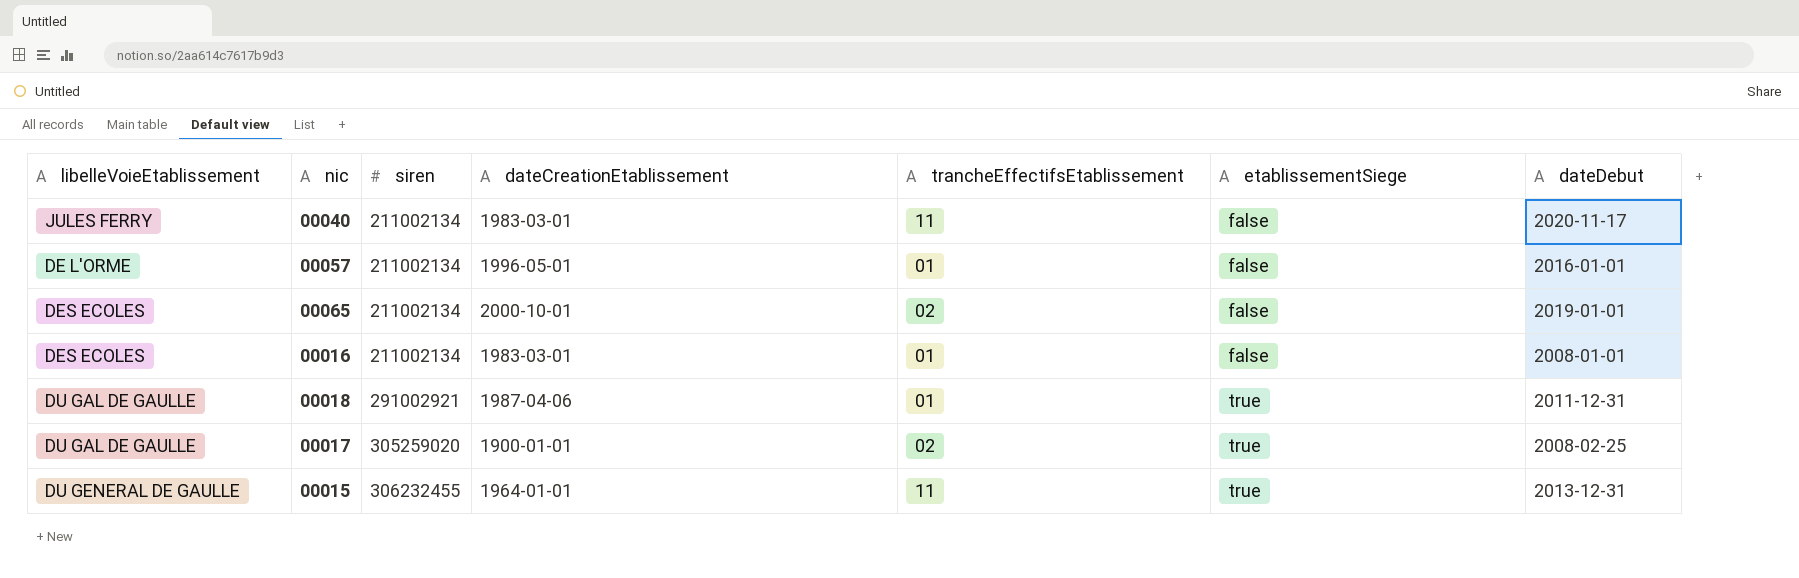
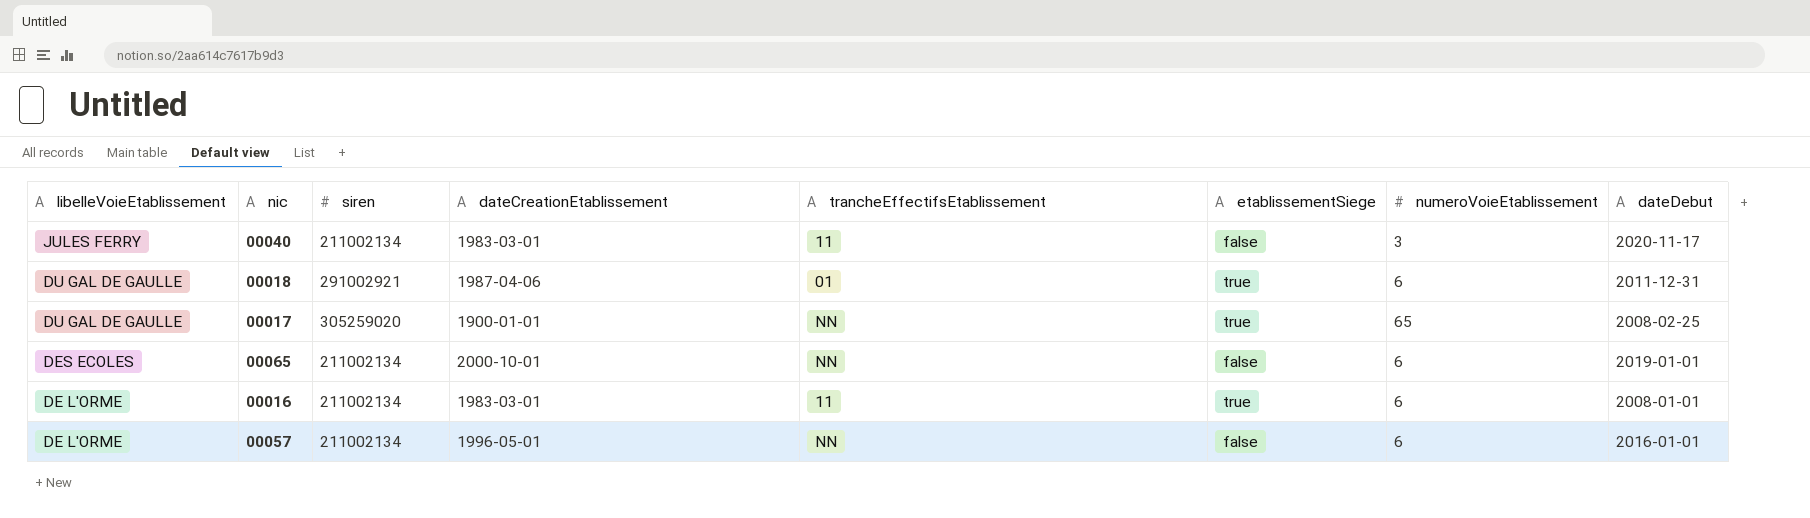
row order: siren ascending -> libelleVoieEtablissement descending
column numeroVoieEtablissement | position: none -> 7
row 00015: DU GENERAL DE GAULLE | 306232455 | 1964-01-01 | 11 | true | 2013-12-31 -> none
00017 | trancheEffectifsEtablissement: 02 -> NN
00065 | trancheEffectifsEtablissement: 02 -> NN
00016 | libelleVoieEtablissement: DES ECOLES -> DE L'ORME
00016 | trancheEffectifsEtablissement: 01 -> 11
00016 | etablissementSiege: false -> true
00057 | trancheEffectifsEtablissement: 01 -> NN

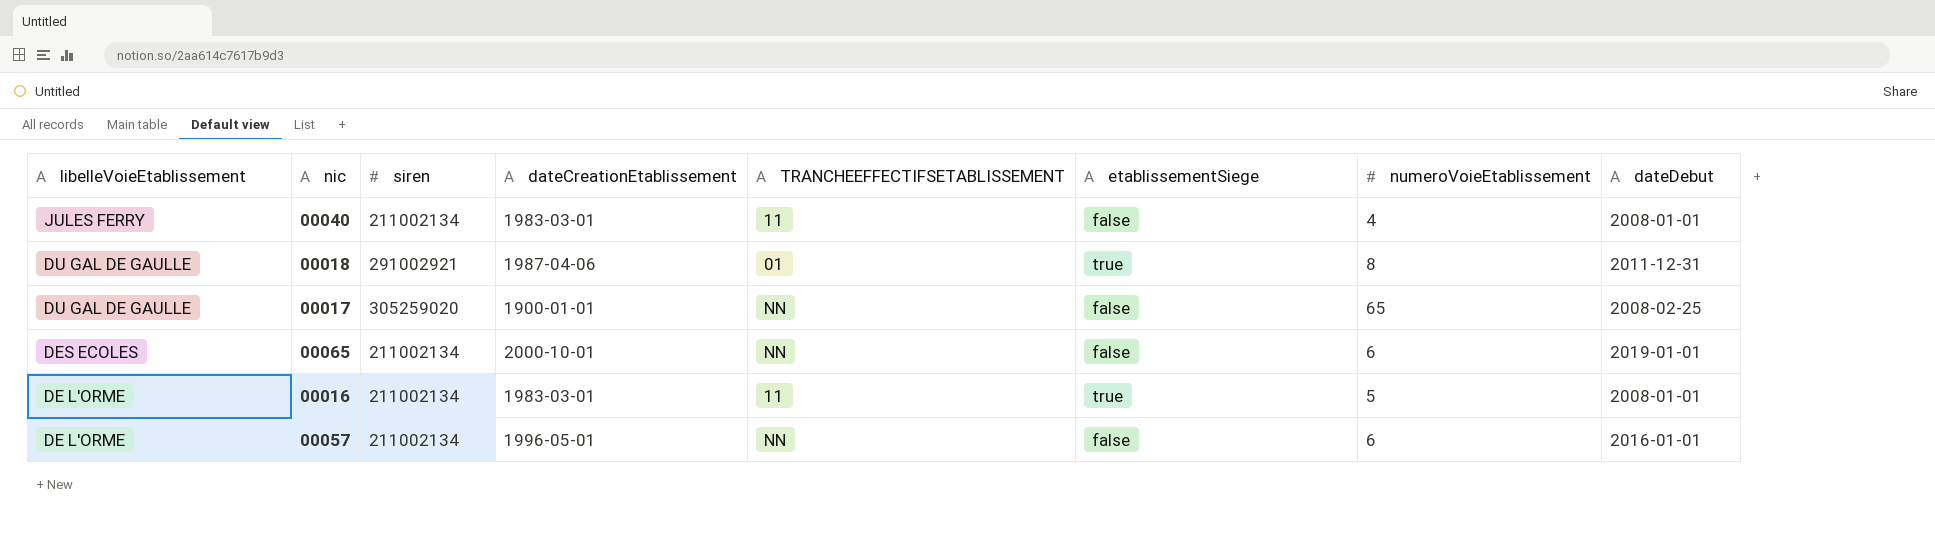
column name: trancheEffectifsEtablissement -> TRANCHEEFFECTIFSETABLISSEMENT
00040 | numeroVoieEtablissement: 3 -> 4
00040 | dateDebut: 2020-11-17 -> 2008-01-01
00018 | numeroVoieEtablissement: 6 -> 8
00017 | etablissementSiege: true -> false
00016 | numeroVoieEtablissement: 6 -> 5

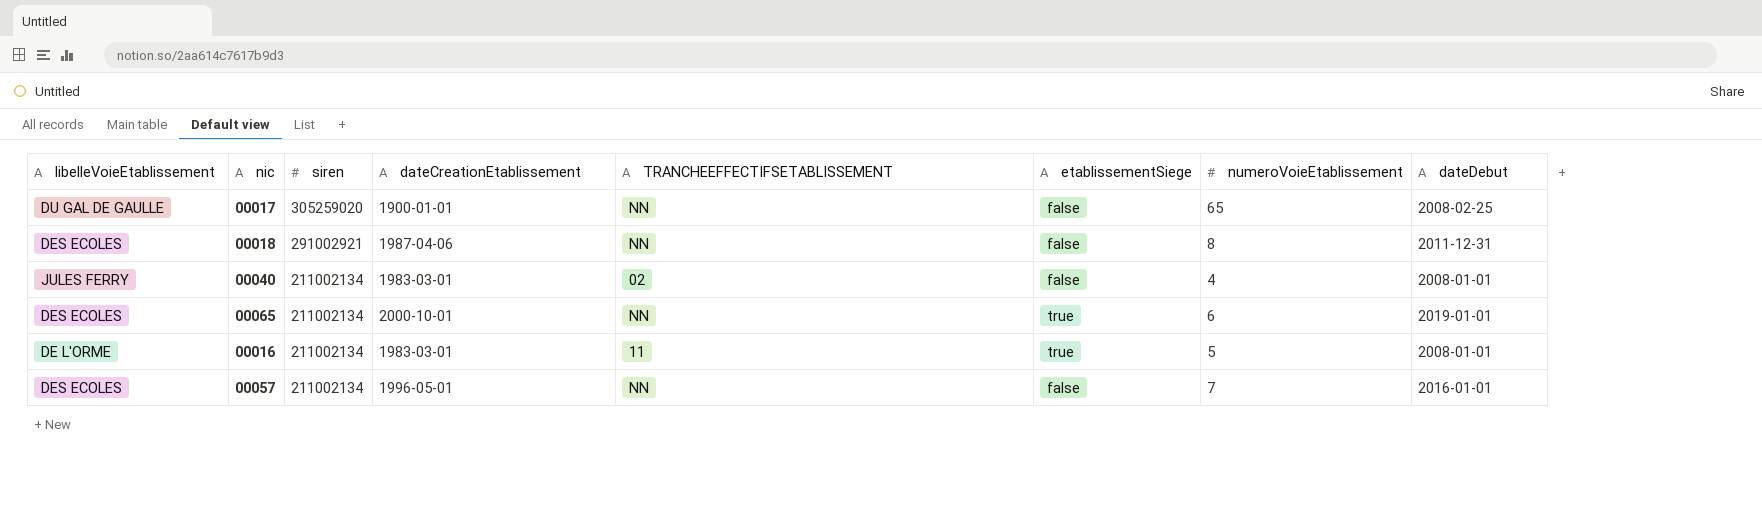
row order: libelleVoieEtablissement descending -> siren descending
00018 | libelleVoieEtablissement: DU GAL DE GAULLE -> DES ECOLES
00018 | TRANCHEEFFECTIFSETABLISSEMENT: 01 -> NN
00018 | etablissementSiege: true -> false
00040 | TRANCHEEFFECTIFSETABLISSEMENT: 11 -> 02
00065 | etablissementSiege: false -> true
00057 | libelleVoieEtablissement: DE L'ORME -> DES ECOLES
00057 | numeroVoieEtablissement: 6 -> 7

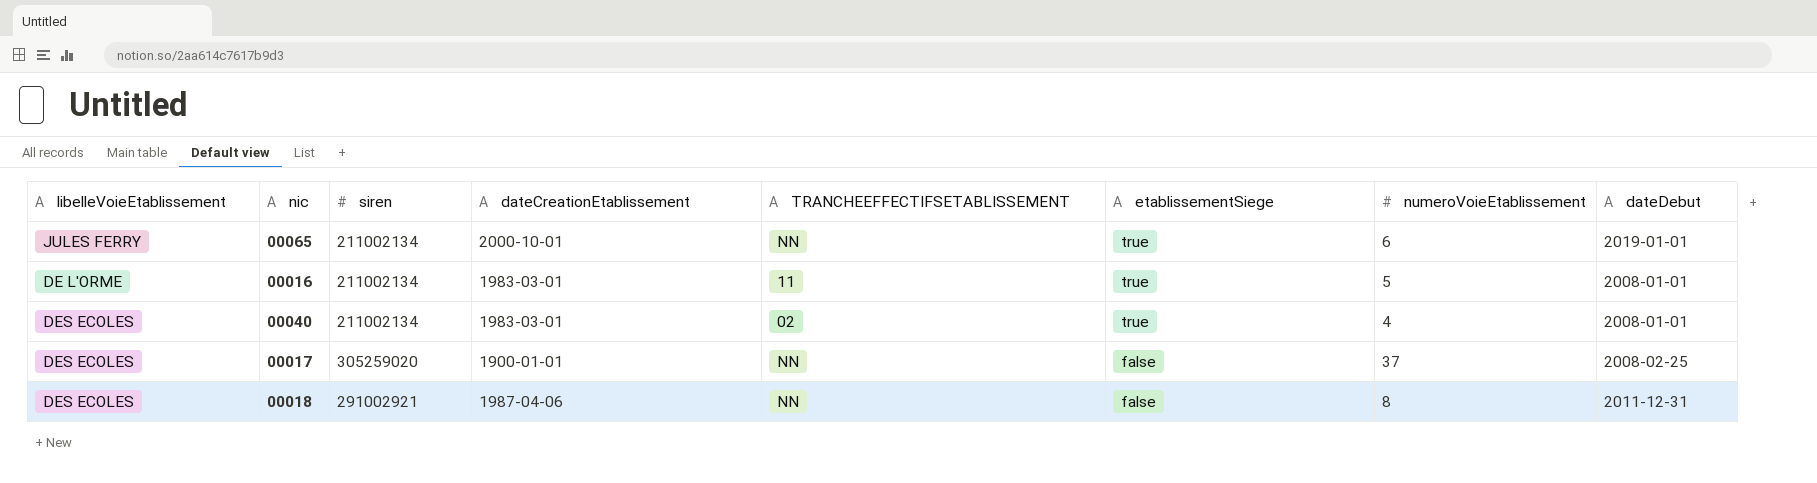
row order: siren descending -> etablissementSiege descending
row 00057: DES ECOLES | 211002134 | 1996-05-01 | NN | false | 7 | 2016-01-01 -> none
00065 | libelleVoieEtablissement: DES ECOLES -> JULES FERRY
00040 | libelleVoieEtablissement: JULES FERRY -> DES ECOLES
00040 | etablissementSiege: false -> true
00017 | libelleVoieEtablissement: DU GAL DE GAULLE -> DES ECOLES
00017 | numeroVoieEtablissement: 65 -> 37

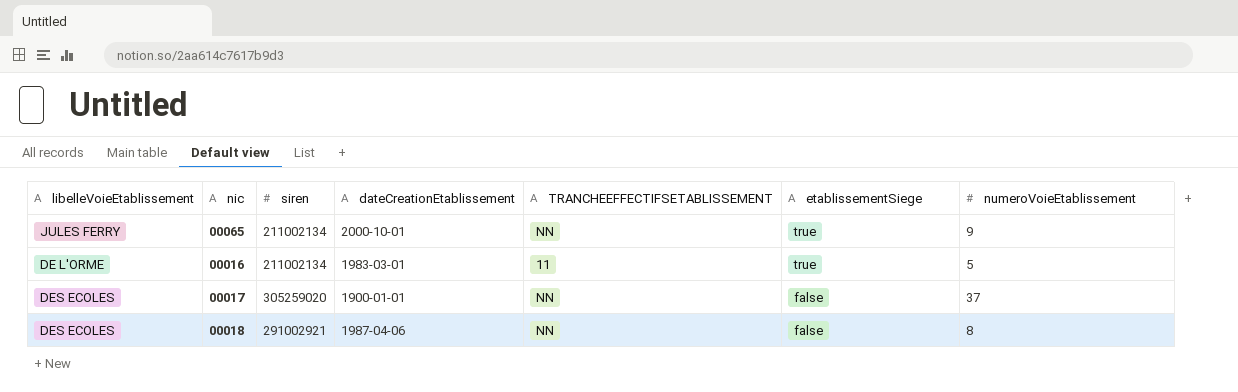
column dateDebut | position: 8 -> none
row 00040: DES ECOLES | 211002134 | 1983-03-01 | 02 | true | 4 | 2008-01-01 -> none
00065 | numeroVoieEtablissement: 6 -> 9

